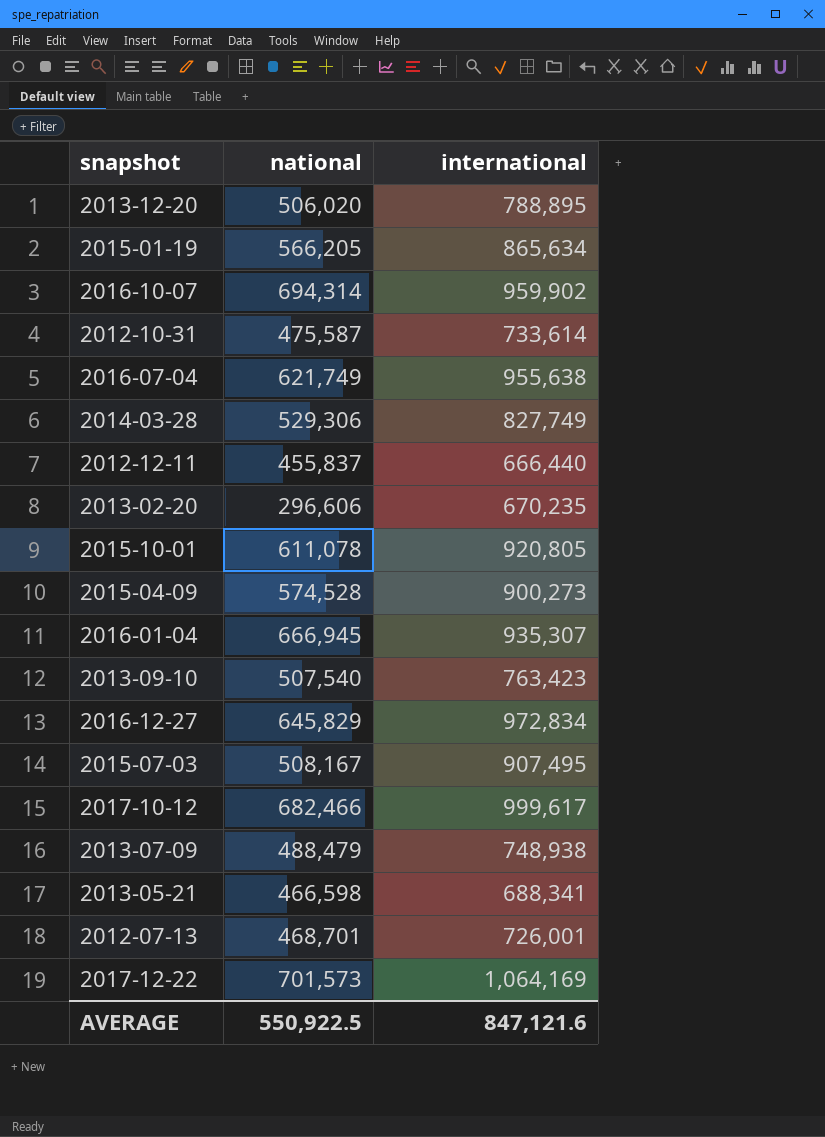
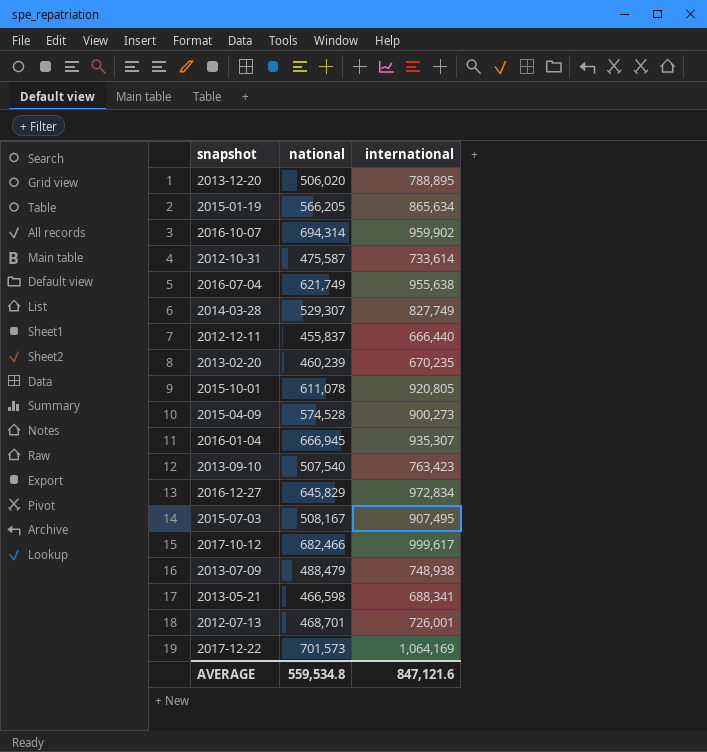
2014-03-28 | national: 529,306 -> 529,307
2013-02-20 | national: 296,606 -> 460,239
AVERAGE | national: 550,922.5 -> 559,534.8

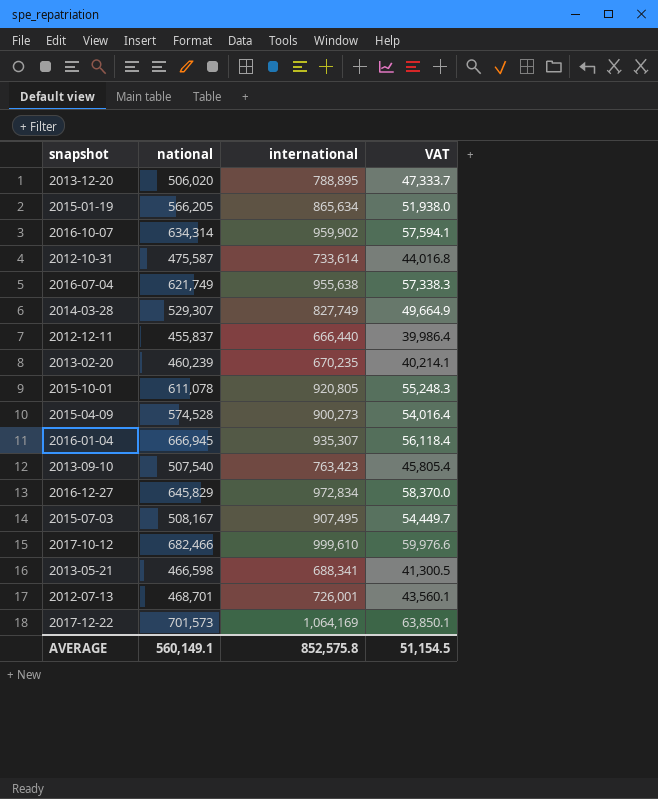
column VAT | formula: none -> [international] * 0.06
row 2013-07-09: 488,479 | 748,938 -> none
2016-10-07 | national: 694,314 -> 634,314
2017-10-12 | international: 999,617 -> 999,610
AVERAGE | national: 559,534.8 -> 560,149.1
AVERAGE | international: 847,121.6 -> 852,575.8

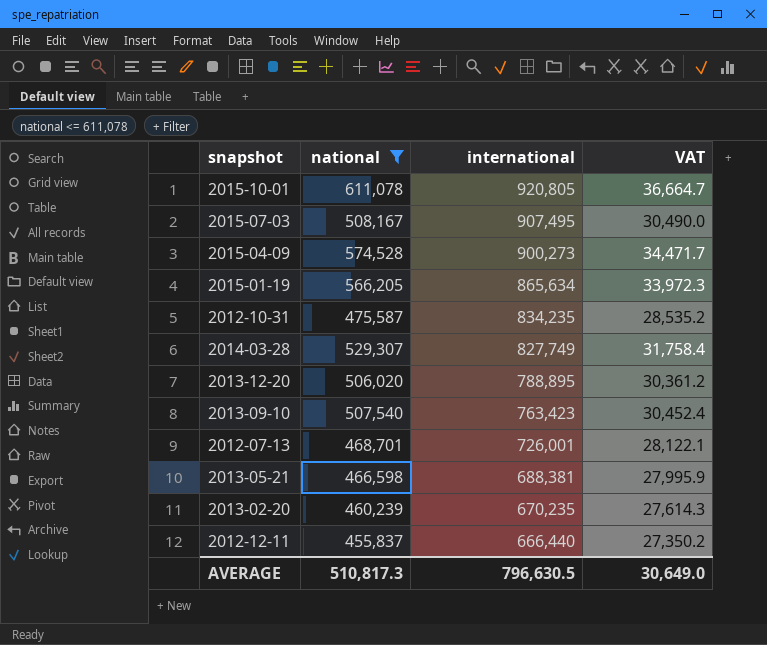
filter: none -> national <= 611,078
row order: none -> international descending
column VAT | formula: [international] * 0.06 -> [national] * 0.06
2012-10-31 | international: 733,614 -> 834,235
2013-05-21 | international: 688,341 -> 688,381
AVERAGE | national: 560,149.1 -> 510,817.3
AVERAGE | international: 852,575.8 -> 796,630.5
AVERAGE | VAT: 51,154.5 -> 30,649.0

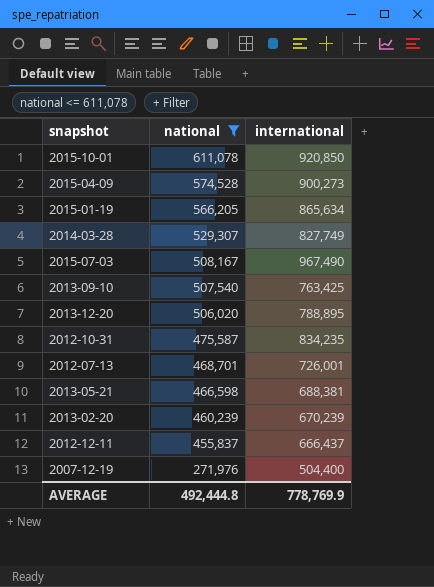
row order: international descending -> national descending
column VAT | formula: [national] * 0.06 -> none
2015-10-01 | international: 920,805 -> 920,850
2015-07-03 | international: 907,495 -> 967,490
2013-09-10 | international: 763,423 -> 763,425
2013-02-20 | international: 670,235 -> 670,239
2012-12-11 | international: 666,440 -> 666,437
row 2007-12-19: none -> 271,976 | 504,400
AVERAGE | national: 510,817.3 -> 492,444.8
AVERAGE | international: 796,630.5 -> 778,769.9

